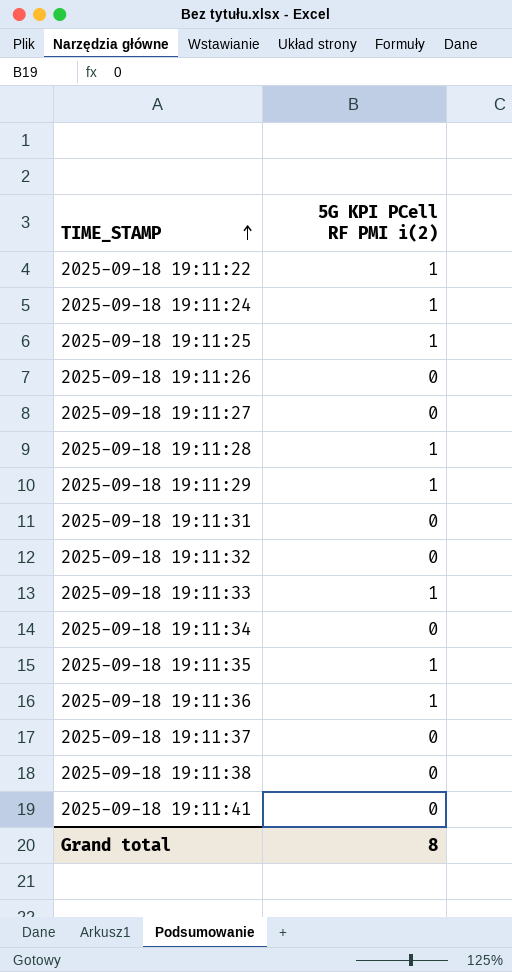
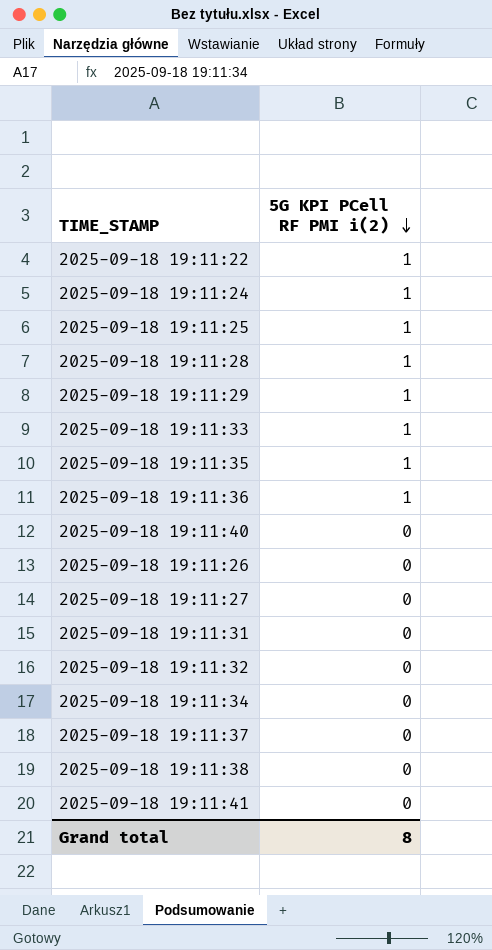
row order: TIME_STAMP ascending -> 5G KPI PCell RF PMI i(2) descending
row 2025-09-18 19:11:40: none -> 0

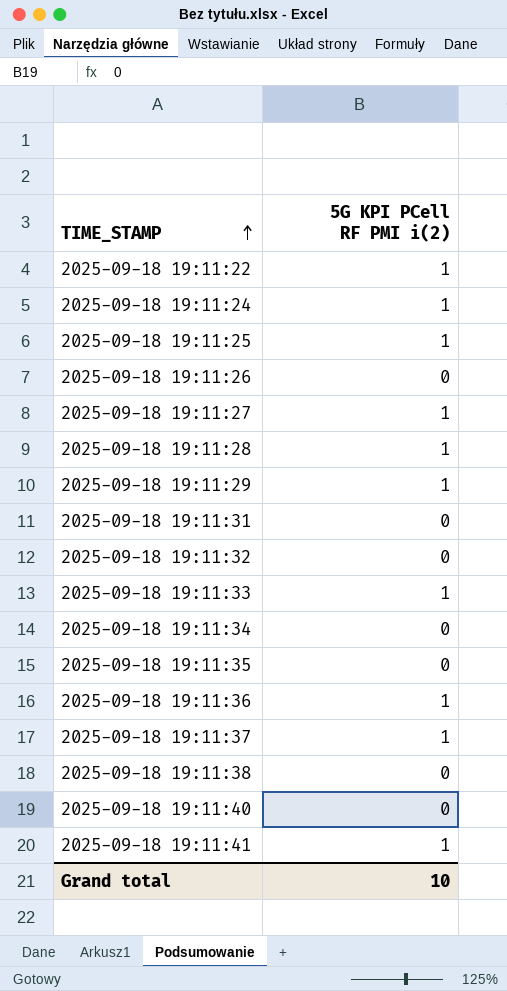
row order: 5G KPI PCell RF PMI i(2) descending -> TIME_STAMP ascending
2025-09-18 19:11:27 | 5G KPI PCell RF PMI i(2): 0 -> 1
2025-09-18 19:11:35 | 5G KPI PCell RF PMI i(2): 1 -> 0
2025-09-18 19:11:37 | 5G KPI PCell RF PMI i(2): 0 -> 1
2025-09-18 19:11:41 | 5G KPI PCell RF PMI i(2): 0 -> 1
Grand total | 5G KPI PCell RF PMI i(2): 8 -> 10

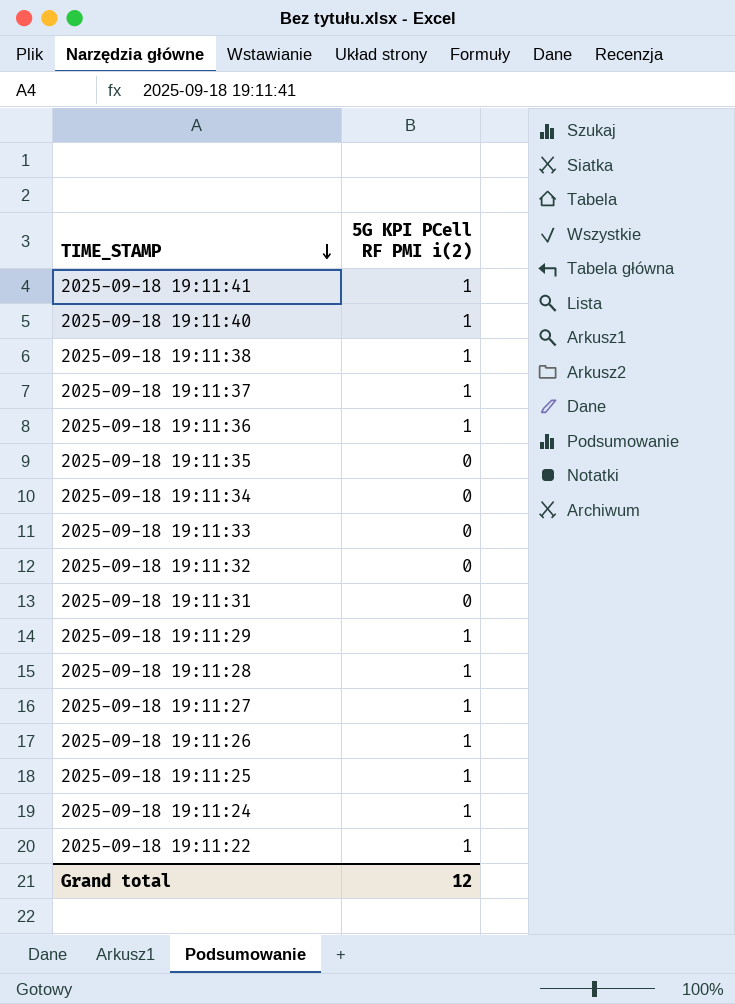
row order: TIME_STAMP ascending -> TIME_STAMP descending
2025-09-18 19:11:40 | 5G KPI PCell RF PMI i(2): 0 -> 1
2025-09-18 19:11:38 | 5G KPI PCell RF PMI i(2): 0 -> 1
2025-09-18 19:11:33 | 5G KPI PCell RF PMI i(2): 1 -> 0
2025-09-18 19:11:26 | 5G KPI PCell RF PMI i(2): 0 -> 1
Grand total | 5G KPI PCell RF PMI i(2): 10 -> 12

